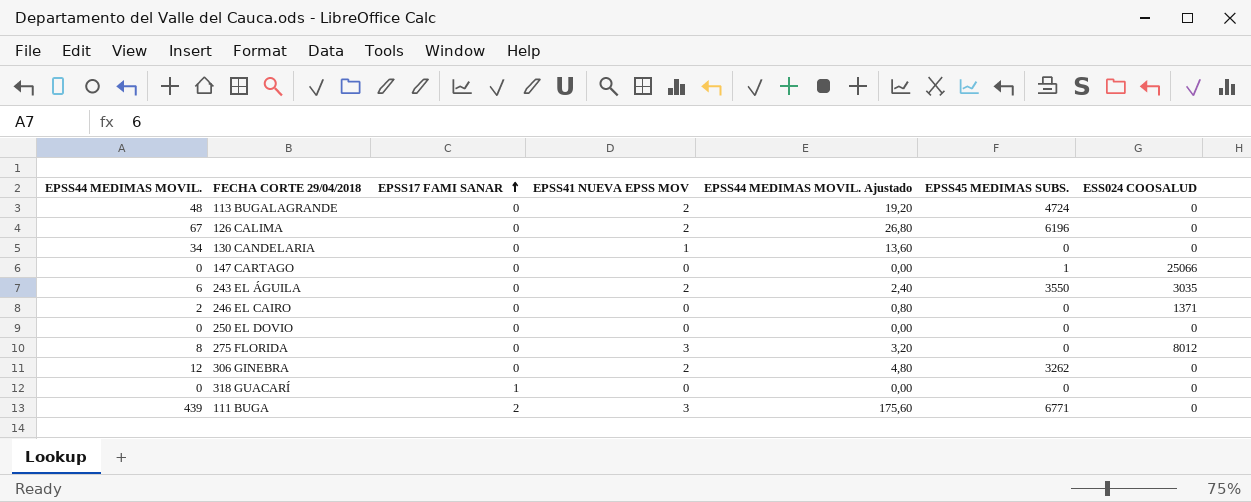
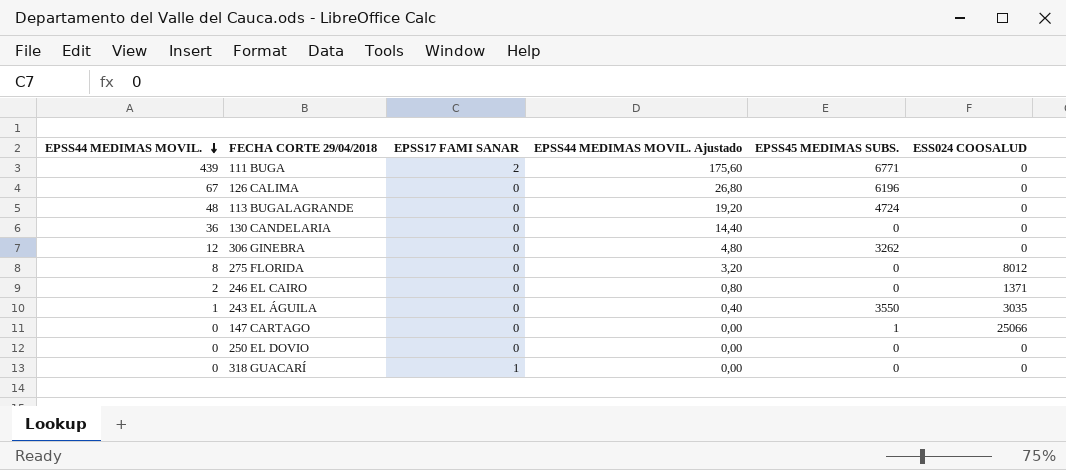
row order: EPSS17 FAMI SANAR ascending -> EPSS44 MEDIMAS MOVIL. descending
column EPSS41 NUEVA EPSS MOV | position: 4 -> none
130 CANDELARIA | EPSS44 MEDIMAS MOVIL.: 34 -> 36
130 CANDELARIA | EPSS44 MEDIMAS MOVIL. Ajustado: 13,60 -> 14,40
243 EL ÁGUILA | EPSS44 MEDIMAS MOVIL.: 6 -> 1
243 EL ÁGUILA | EPSS44 MEDIMAS MOVIL. Ajustado: 2,40 -> 0,40

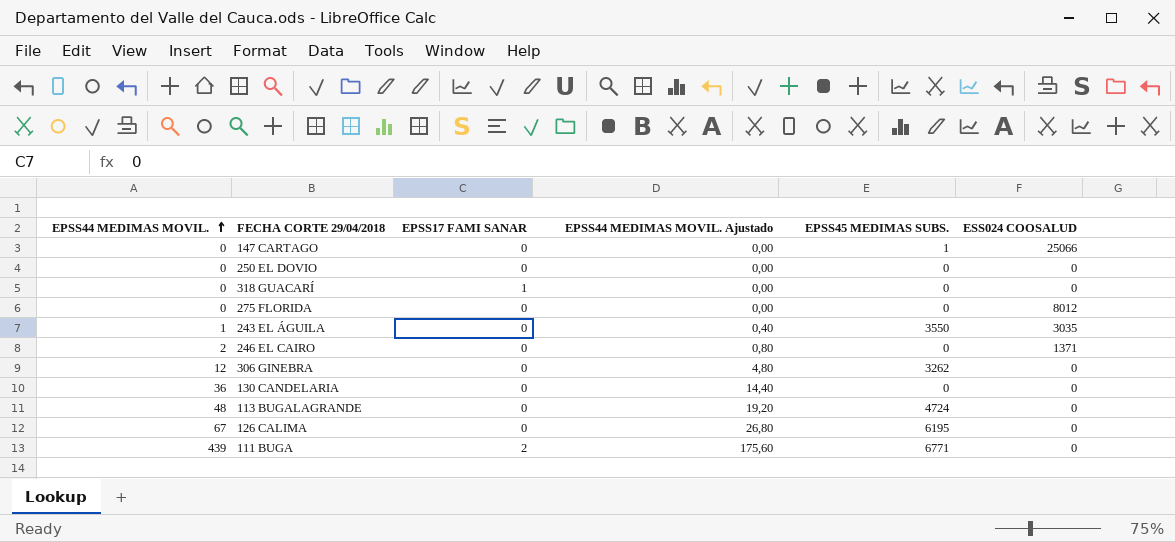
row order: EPSS44 MEDIMAS MOVIL. descending -> EPSS44 MEDIMAS MOVIL. ascending
275 FLORIDA | EPSS44 MEDIMAS MOVIL.: 8 -> 0
275 FLORIDA | EPSS44 MEDIMAS MOVIL. Ajustado: 3,20 -> 0,00
126 CALIMA | EPSS45 MEDIMAS SUBS.: 6196 -> 6195

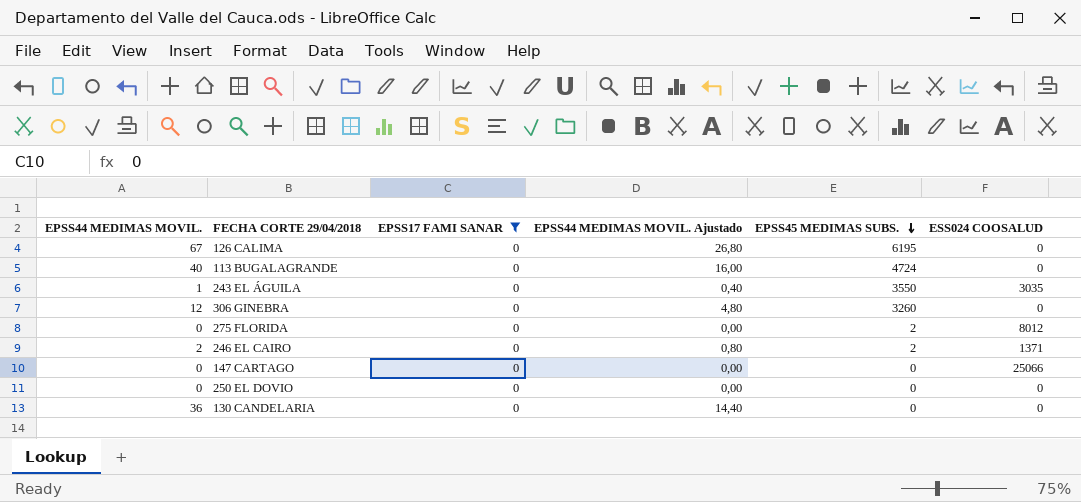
filter: none -> EPSS17 FAMI SANAR = 0
row order: EPSS44 MEDIMAS MOVIL. ascending -> EPSS45 MEDIMAS SUBS. descending
113 BUGALAGRANDE | EPSS44 MEDIMAS MOVIL.: 48 -> 40
113 BUGALAGRANDE | EPSS44 MEDIMAS MOVIL. Ajustado: 19,20 -> 16,00
306 GINEBRA | EPSS45 MEDIMAS SUBS.: 3262 -> 3260
275 FLORIDA | EPSS45 MEDIMAS SUBS.: 0 -> 2
246 EL CAIRO | EPSS45 MEDIMAS SUBS.: 0 -> 2
147 CARTAGO | EPSS45 MEDIMAS SUBS.: 1 -> 0

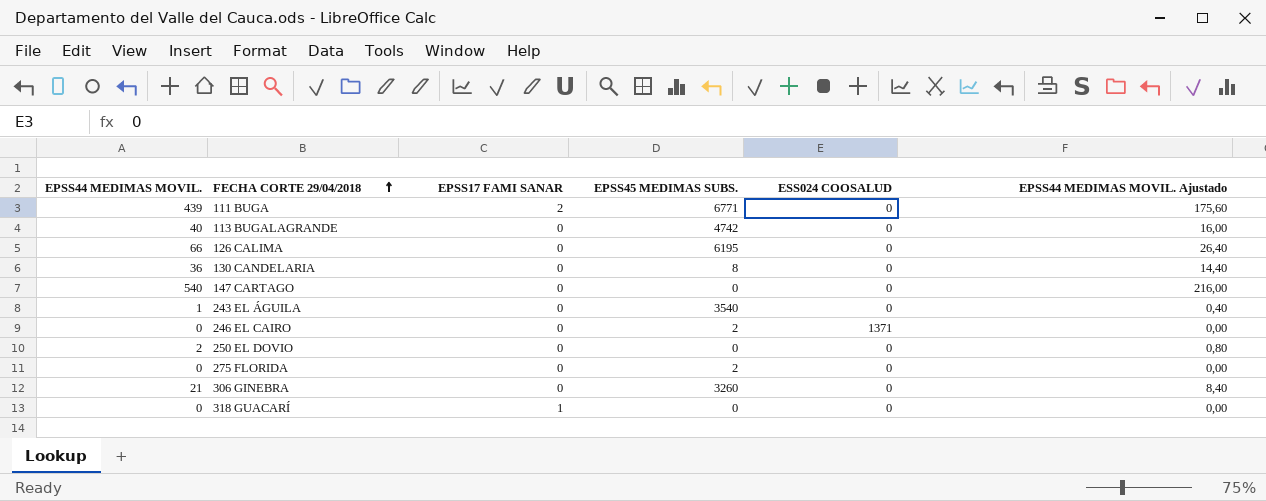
filter: EPSS17 FAMI SANAR = 0 -> none
row order: EPSS45 MEDIMAS SUBS. descending -> FECHA CORTE 29/04/2018 ascending
column EPSS44 MEDIMAS MOVIL. Ajustado | position: 4 -> 6
113 BUGALAGRANDE | EPSS45 MEDIMAS SUBS.: 4724 -> 4742
126 CALIMA | EPSS44 MEDIMAS MOVIL.: 67 -> 66
126 CALIMA | EPSS44 MEDIMAS MOVIL. Ajustado: 26,80 -> 26,40
130 CANDELARIA | EPSS45 MEDIMAS SUBS.: 0 -> 8
147 CARTAGO | EPSS44 MEDIMAS MOVIL.: 0 -> 540
147 CARTAGO | ESS024 COOSALUD: 25066 -> 0
147 CARTAGO | EPSS44 MEDIMAS MOVIL. Ajustado: 0,00 -> 216,00
243 EL ÁGUILA | EPSS45 MEDIMAS SUBS.: 3550 -> 3540
243 EL ÁGUILA | ESS024 COOSALUD: 3035 -> 0
246 EL CAIRO | EPSS44 MEDIMAS MOVIL.: 2 -> 0
246 EL CAIRO | EPSS44 MEDIMAS MOVIL. Ajustado: 0,80 -> 0,00
250 EL DOVIO | EPSS44 MEDIMAS MOVIL.: 0 -> 2
250 EL DOVIO | EPSS44 MEDIMAS MOVIL. Ajustado: 0,00 -> 0,80
275 FLORIDA | ESS024 COOSALUD: 8012 -> 0
306 GINEBRA | EPSS44 MEDIMAS MOVIL.: 12 -> 21
306 GINEBRA | EPSS44 MEDIMAS MOVIL. Ajustado: 4,80 -> 8,40

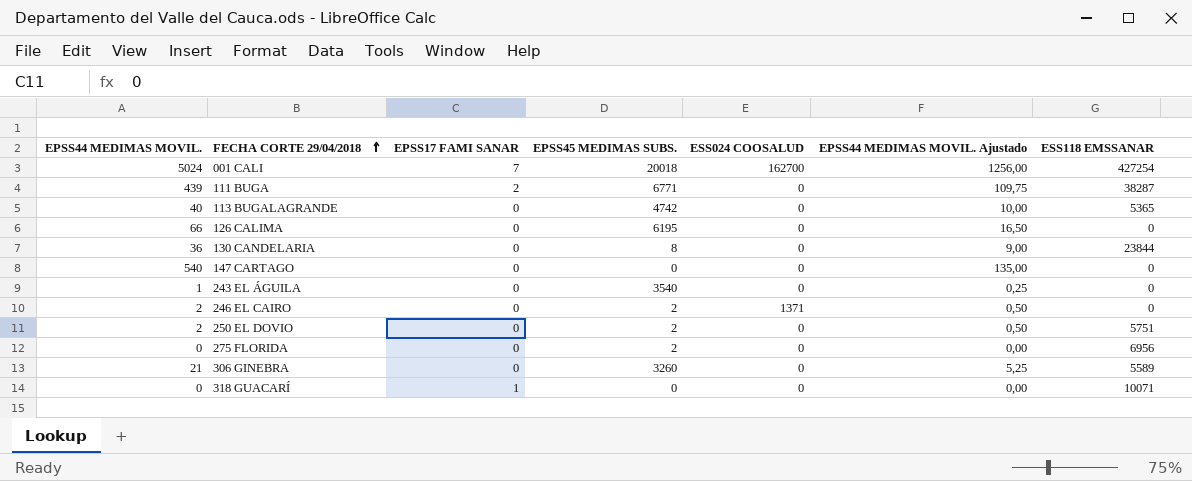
column EPSS44 MEDIMAS MOVIL. Ajustado | formula: [EPSS44 MEDIMAS MOVIL.] * 0,4 -> [EPSS44 MEDIMAS MOVIL.] * 0,25
column ESS118 EMSSANAR | position: none -> 7
row 001 CALI: none -> 5024 | 7 | 20018 | 162700 | 1256,00 | 427254
246 EL CAIRO | EPSS44 MEDIMAS MOVIL.: 0 -> 2
250 EL DOVIO | EPSS45 MEDIMAS SUBS.: 0 -> 2

